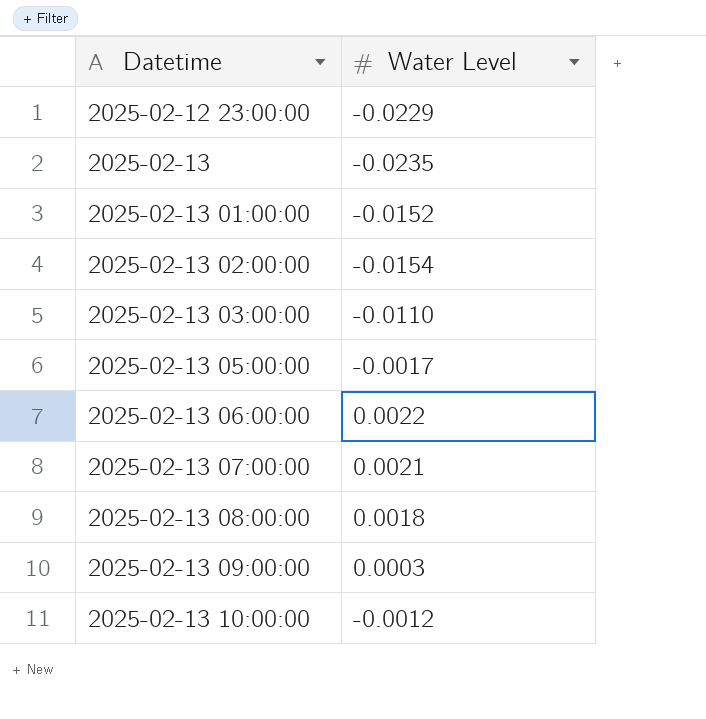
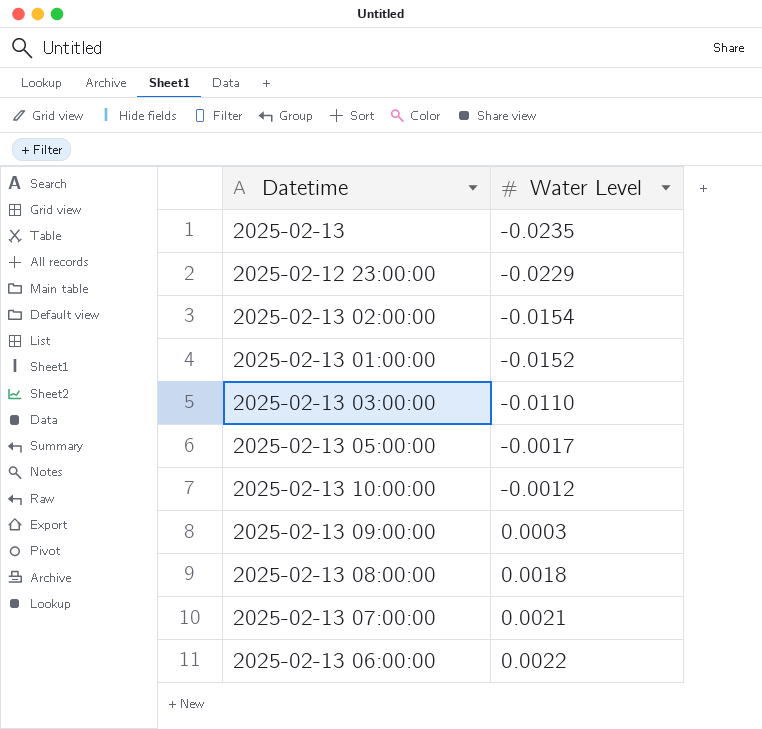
row order: Datetime ascending -> Water Level ascending

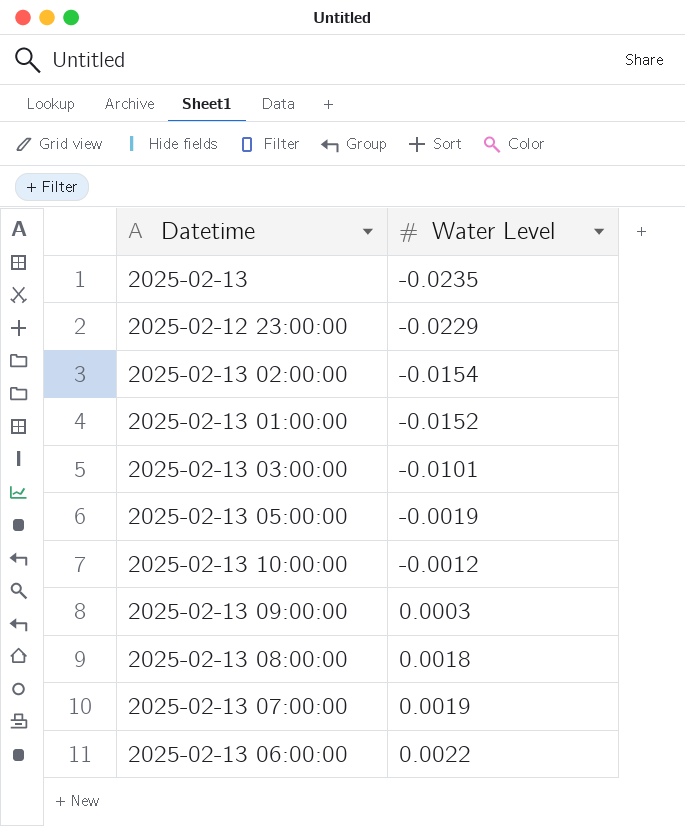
2025-02-13 03:00:00 | Water Level: -0.0110 -> -0.0101
2025-02-13 05:00:00 | Water Level: -0.0017 -> -0.0019
2025-02-13 07:00:00 | Water Level: 0.0021 -> 0.0019

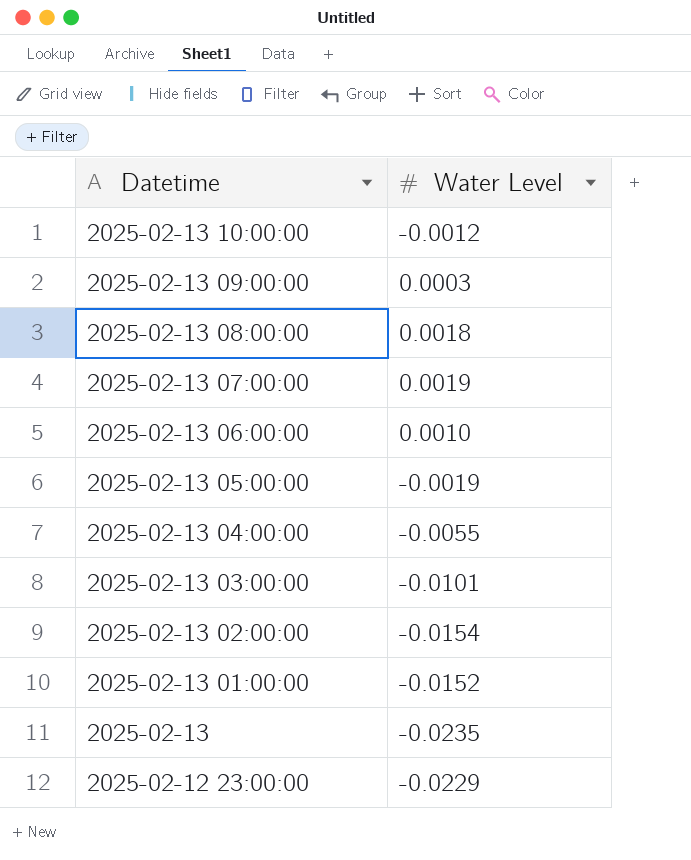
row order: Water Level ascending -> Datetime descending
2025-02-13 06:00:00 | Water Level: 0.0022 -> 0.0010
row 2025-02-13 04:00:00: none -> -0.0055

